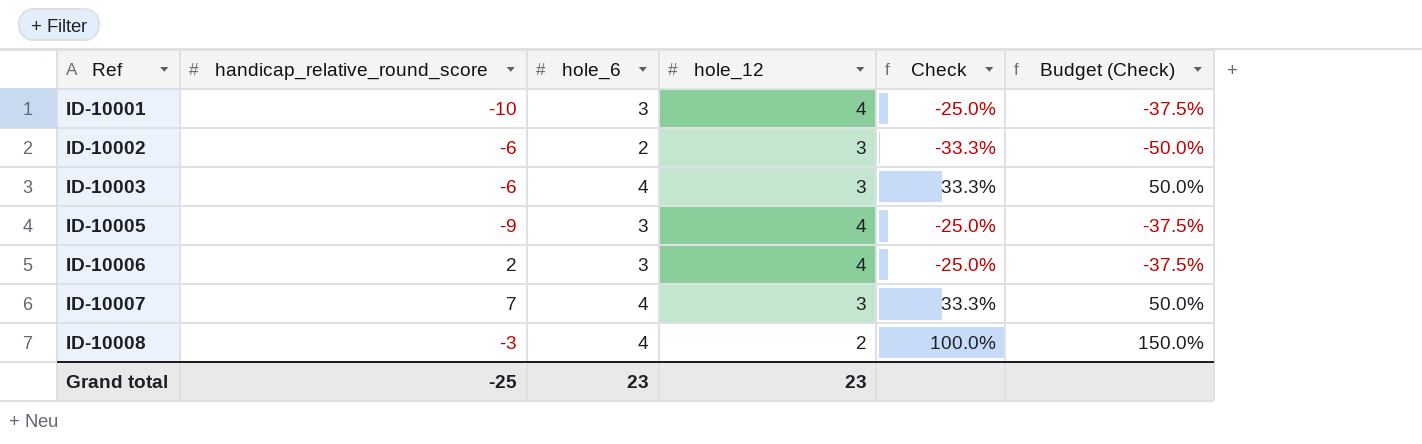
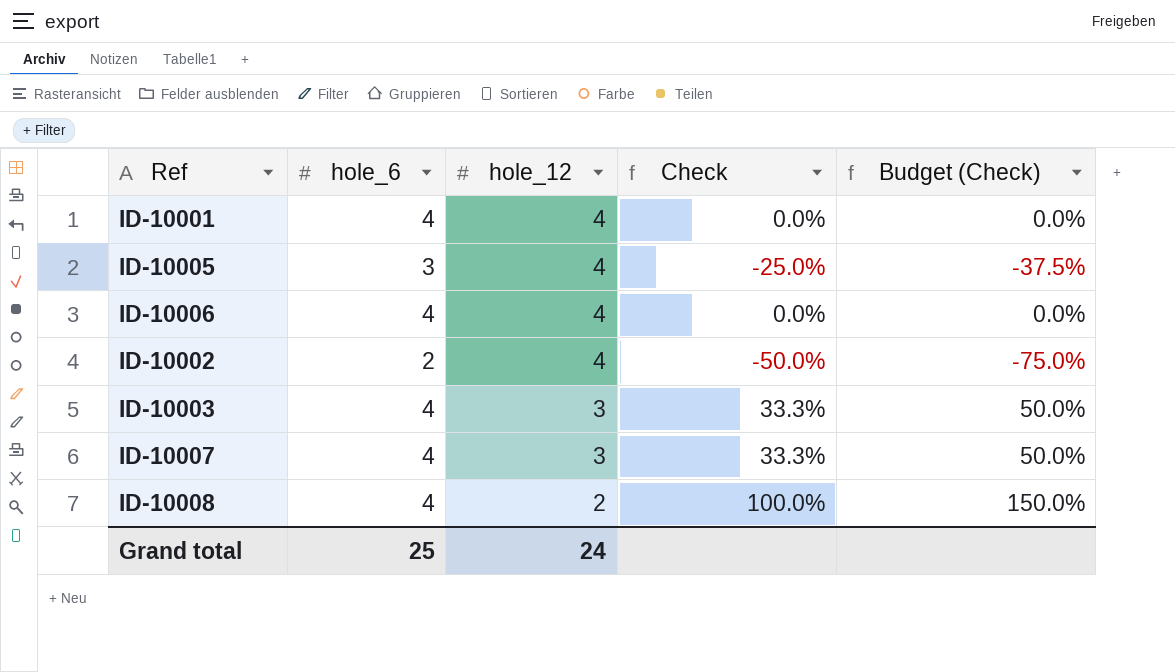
row order: Ref ascending -> hole_12 descending
column handicap_relative_round_score | position: 2 -> none
ID-10001 | hole_6: 3 -> 4
ID-10001 | Check: -25.0% -> 0.0%
ID-10001 | Budget (Check): -37.5% -> 0.0%
ID-10006 | hole_6: 3 -> 4
ID-10006 | Check: -25.0% -> 0.0%
ID-10006 | Budget (Check): -37.5% -> 0.0%
ID-10002 | hole_12: 3 -> 4
ID-10002 | Check: -33.3% -> -50.0%
ID-10002 | Budget (Check): -50.0% -> -75.0%
Grand total | hole_6: 23 -> 25
Grand total | hole_12: 23 -> 24

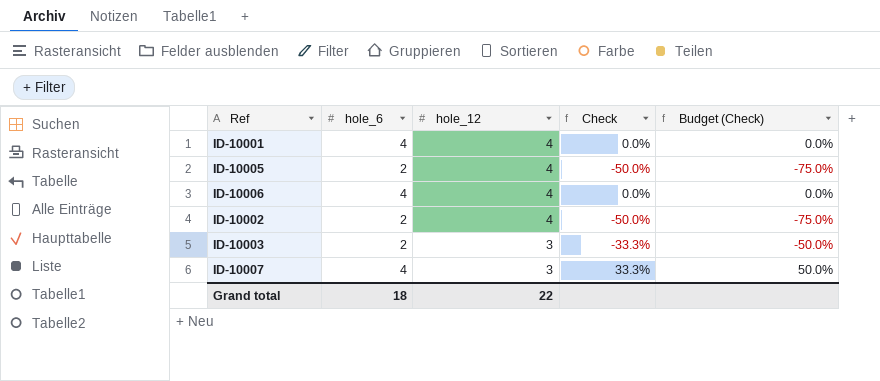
row ID-10008: 4 | 2 | 100.0% | 150.0% -> none
ID-10005 | hole_6: 3 -> 2
ID-10005 | Check: -25.0% -> -50.0%
ID-10005 | Budget (Check): -37.5% -> -75.0%
ID-10003 | hole_6: 4 -> 2
ID-10003 | Check: 33.3% -> -33.3%
ID-10003 | Budget (Check): 50.0% -> -50.0%
Grand total | hole_6: 25 -> 18
Grand total | hole_12: 24 -> 22

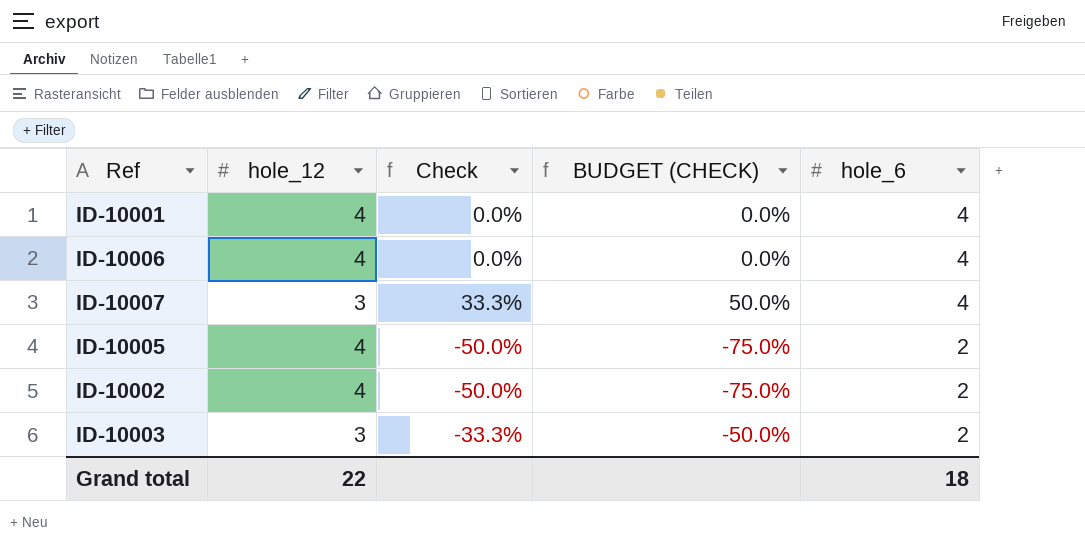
row order: hole_12 descending -> hole_6 descending
column name: Budget (Check) -> BUDGET (CHECK)
column hole_6 | position: 2 -> 5

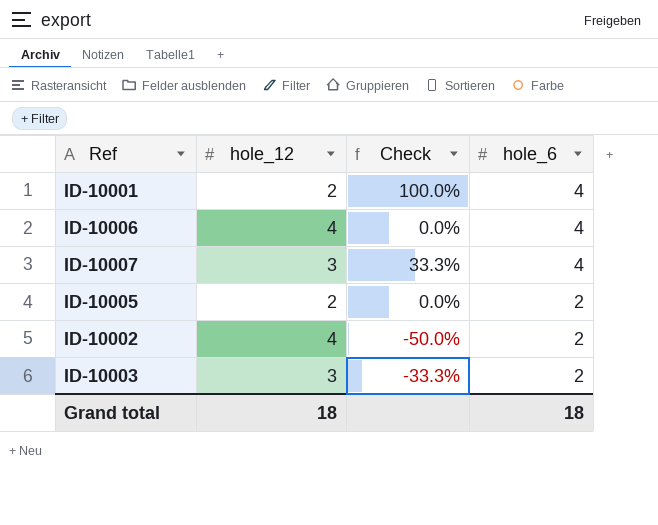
column BUDGET (CHECK) | formula: [Check] * 1.5 -> none
ID-10001 | hole_12: 4 -> 2
ID-10001 | Check: 0.0% -> 100.0%
ID-10005 | hole_12: 4 -> 2
ID-10005 | Check: -50.0% -> 0.0%
Grand total | hole_12: 22 -> 18

